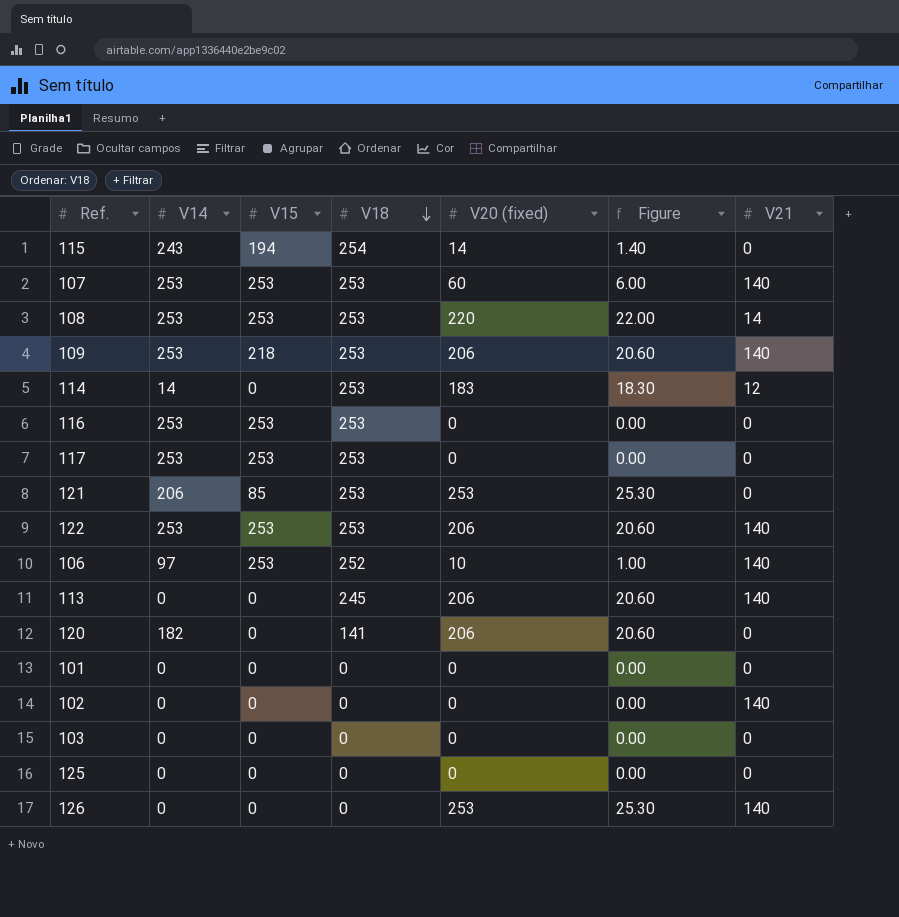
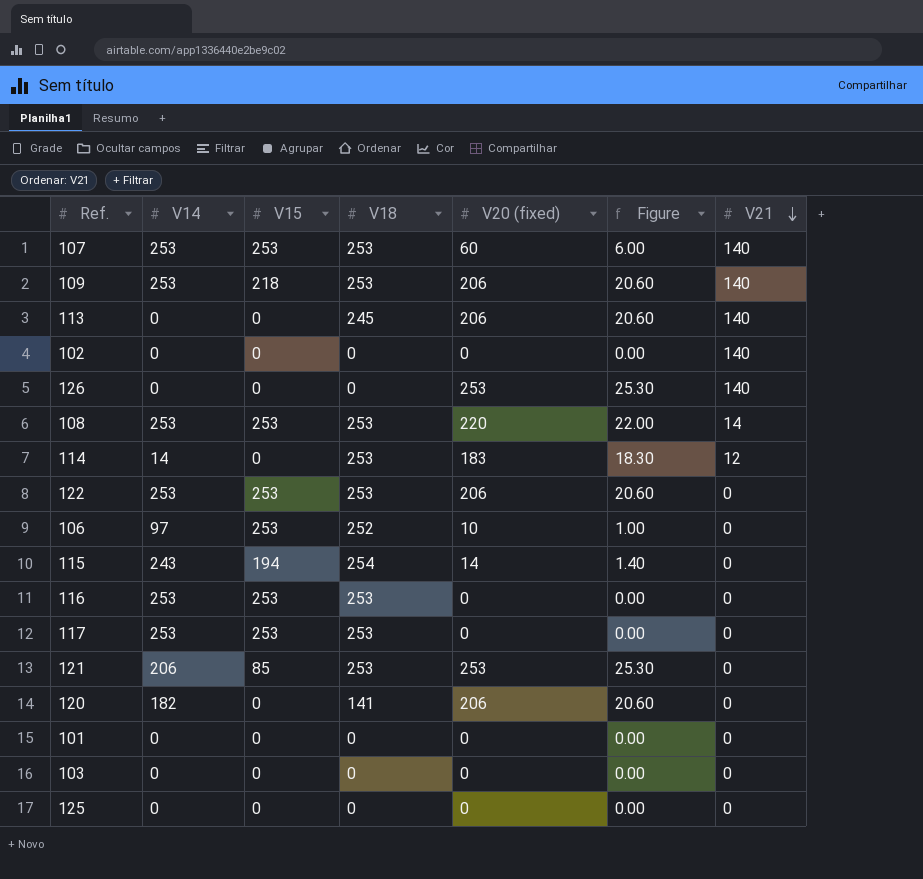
row order: V18 descending -> V21 descending
122 | V21: 140 -> 0
106 | V21: 140 -> 0

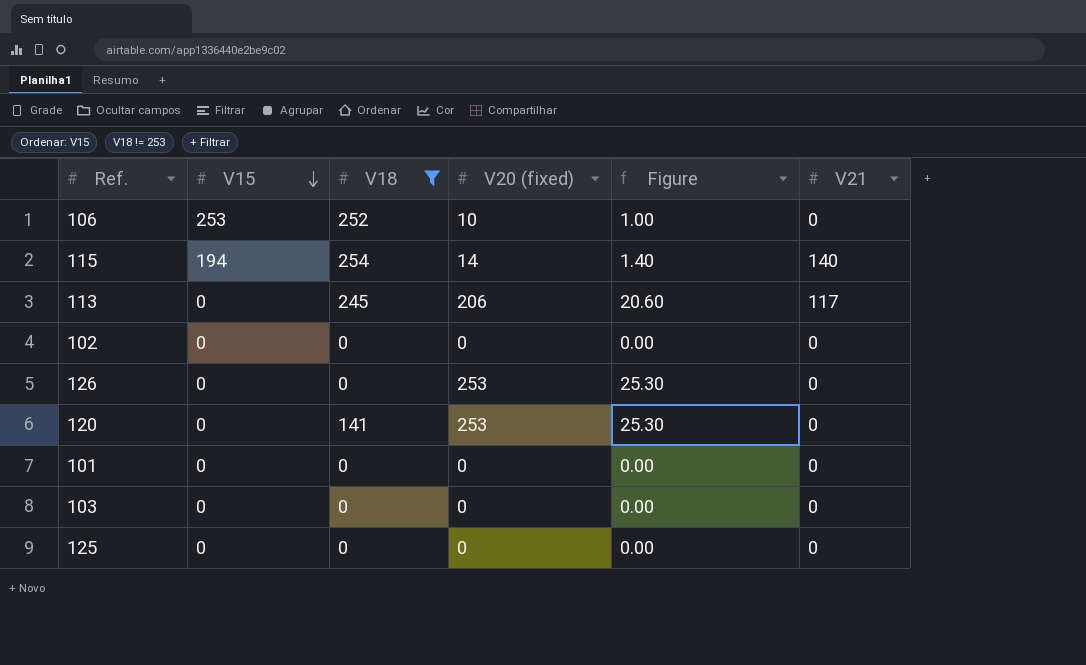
filter: none -> V18 != 253
row order: V21 descending -> V15 descending
column V14 | position: 2 -> none
115 | V21: 0 -> 140
113 | V21: 140 -> 117
102 | V21: 140 -> 0
126 | V21: 140 -> 0
120 | V20 (fixed): 206 -> 253
120 | Figure: 20.60 -> 25.30

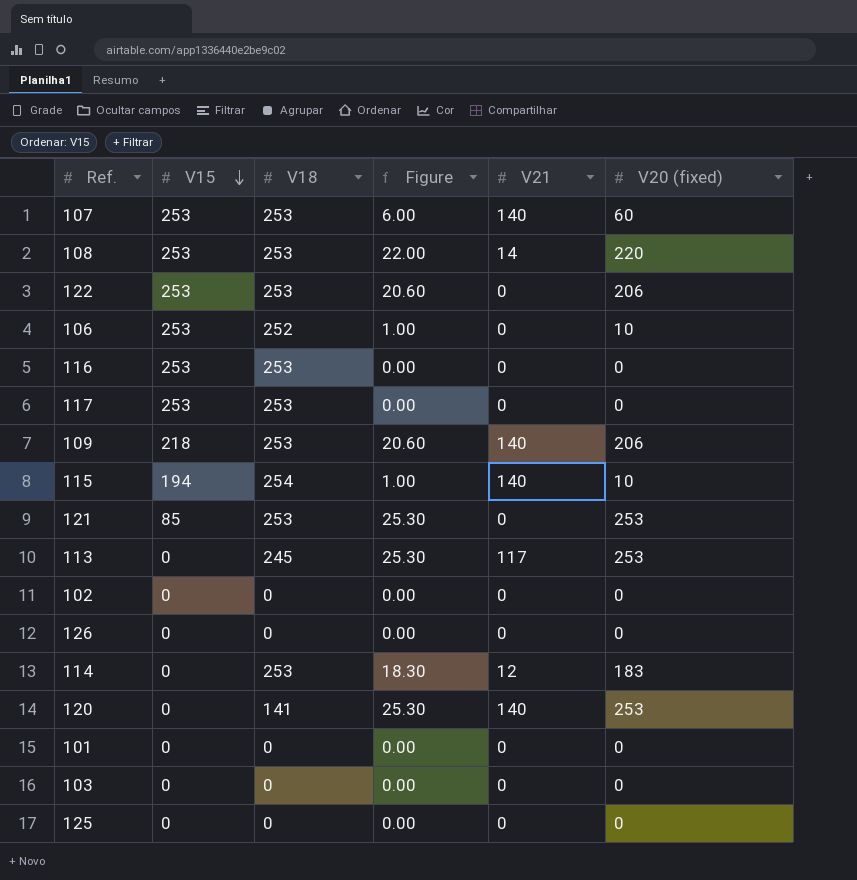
filter: V18 != 253 -> none
column V20 (fixed) | position: 4 -> 6
115 | Figure: 1.40 -> 1.00
115 | V20 (fixed): 14 -> 10
113 | Figure: 20.60 -> 25.30
113 | V20 (fixed): 206 -> 253
126 | Figure: 25.30 -> 0.00
126 | V20 (fixed): 253 -> 0
120 | V21: 0 -> 140

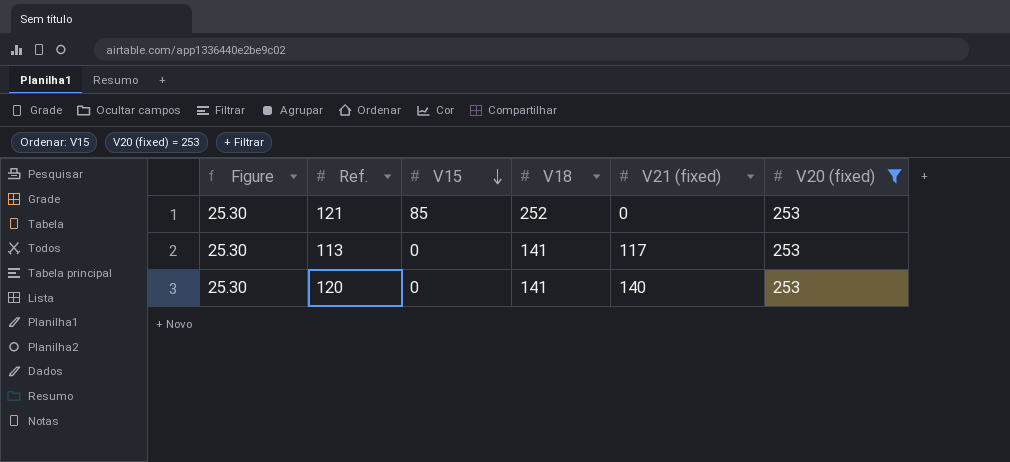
filter: none -> V20 (fixed) = 253
column Figure | position: 4 -> 1
column name: V21 -> V21 (fixed)
121 | V18: 253 -> 252
113 | V18: 245 -> 141

